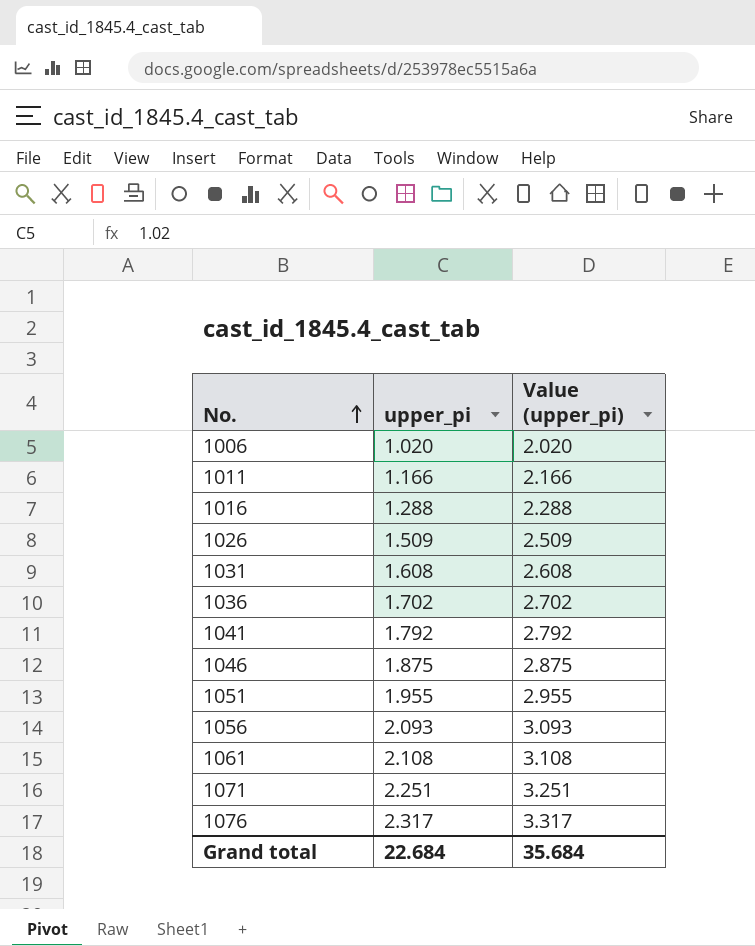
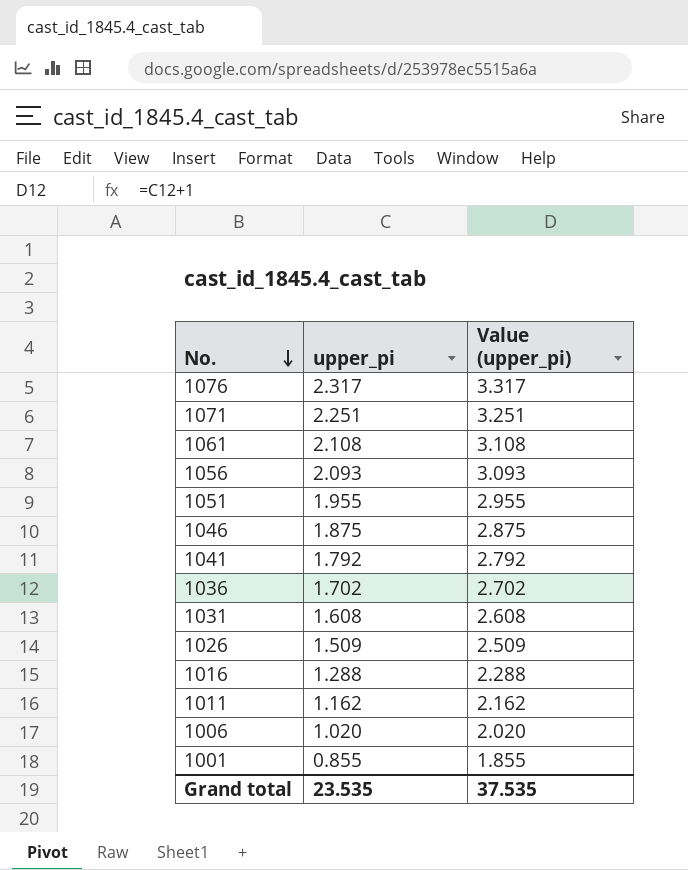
row order: No. ascending -> No. descending
1011 | upper_pi: 1.166 -> 1.162
1011 | Value (upper_pi): 2.166 -> 2.162
row 1001: none -> 0.855 | 1.855
Grand total | upper_pi: 22.684 -> 23.535
Grand total | Value (upper_pi): 35.684 -> 37.535

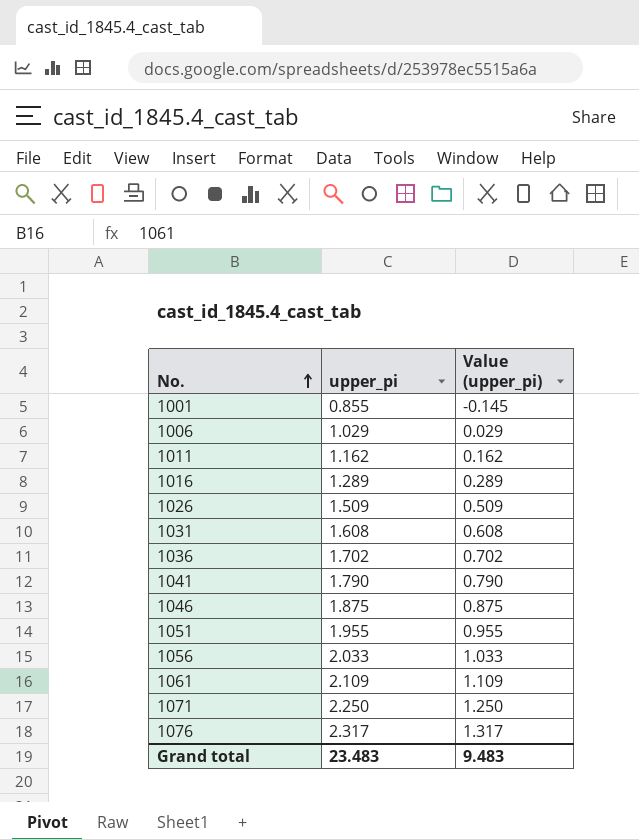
row order: No. descending -> No. ascending
column Value (upper_pi) | formula: [upper_pi] + 1 -> [upper_pi] - 1
1006 | upper_pi: 1.020 -> 1.029
1016 | upper_pi: 1.288 -> 1.289
1041 | upper_pi: 1.792 -> 1.790
1056 | upper_pi: 2.093 -> 2.033
1061 | upper_pi: 2.108 -> 2.109
1071 | upper_pi: 2.251 -> 2.250
Grand total | upper_pi: 23.535 -> 23.483
Grand total | Value (upper_pi): 37.535 -> 9.483

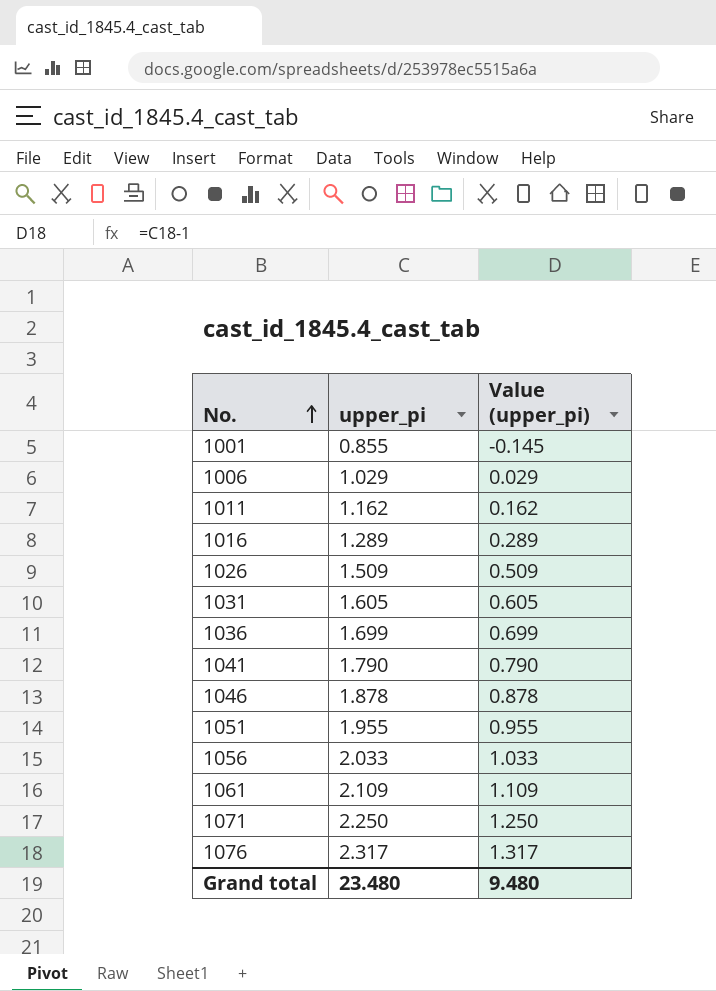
1031 | upper_pi: 1.608 -> 1.605
1031 | Value (upper_pi): 0.608 -> 0.605
1036 | upper_pi: 1.702 -> 1.699
1036 | Value (upper_pi): 0.702 -> 0.699
1046 | upper_pi: 1.875 -> 1.878
1046 | Value (upper_pi): 0.875 -> 0.878
Grand total | upper_pi: 23.483 -> 23.480
Grand total | Value (upper_pi): 9.483 -> 9.480

